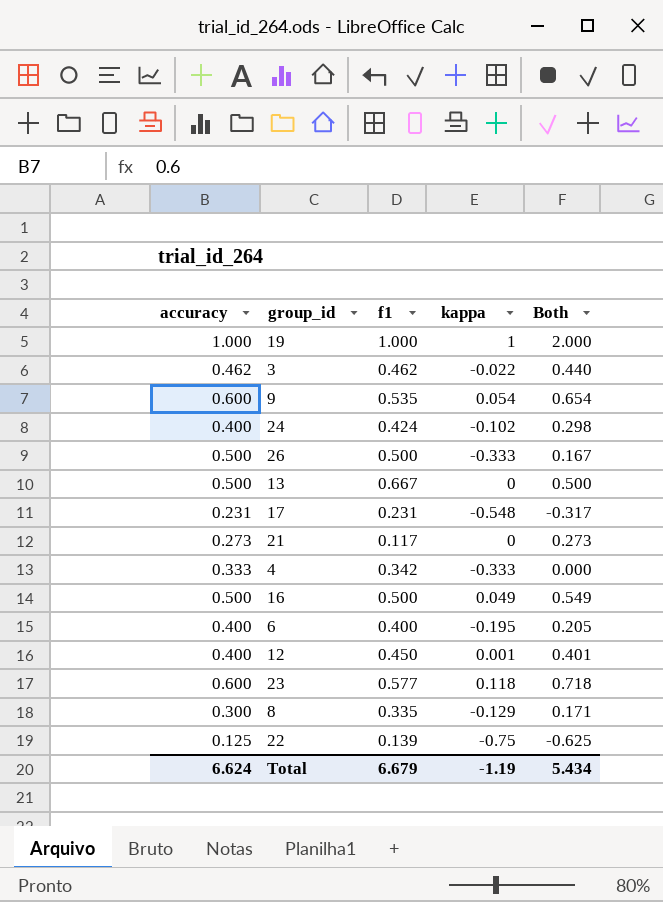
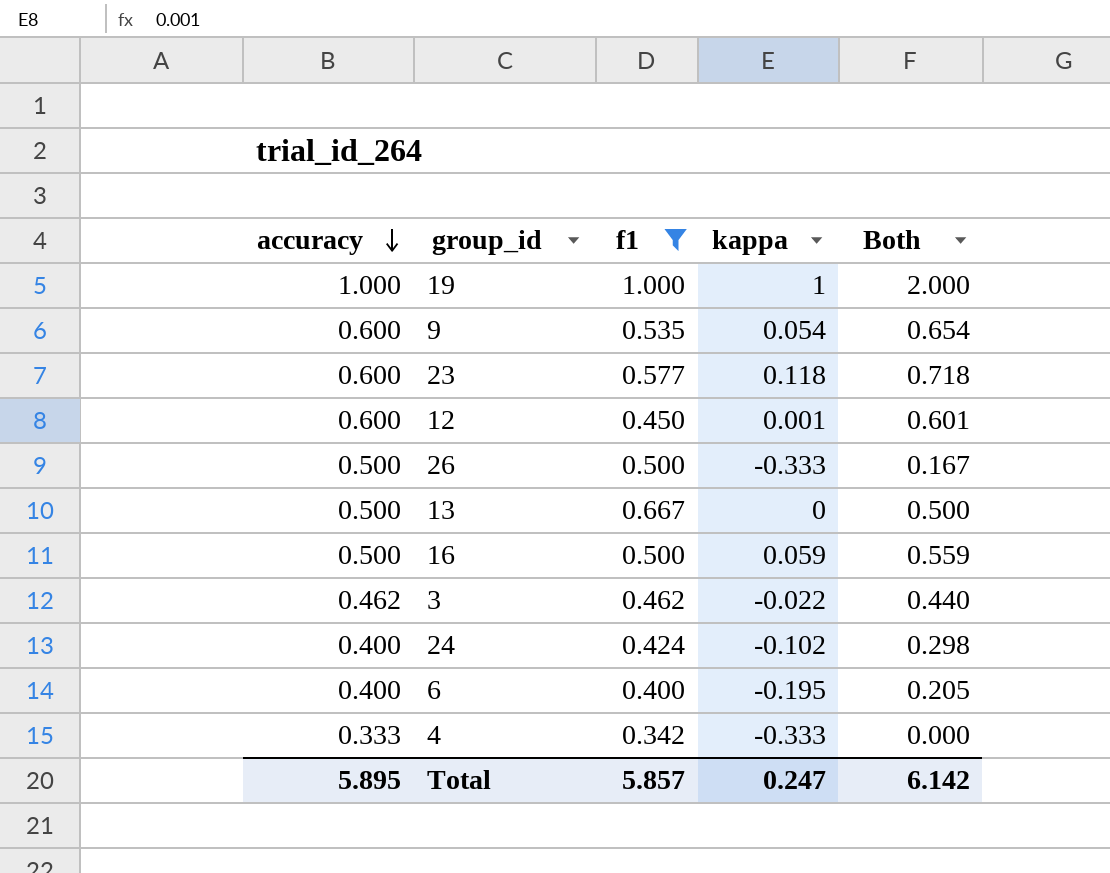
filter: none -> f1 >= 0.342
row order: none -> accuracy descending
12 | accuracy: 0.400 -> 0.600
12 | Both: 0.401 -> 0.601
16 | kappa: 0.049 -> 0.059
16 | Both: 0.549 -> 0.559
Total | accuracy: 6.624 -> 5.895
Total | f1: 6.679 -> 5.857
Total | kappa: -1.19 -> 0.247
Total | Both: 5.434 -> 6.142

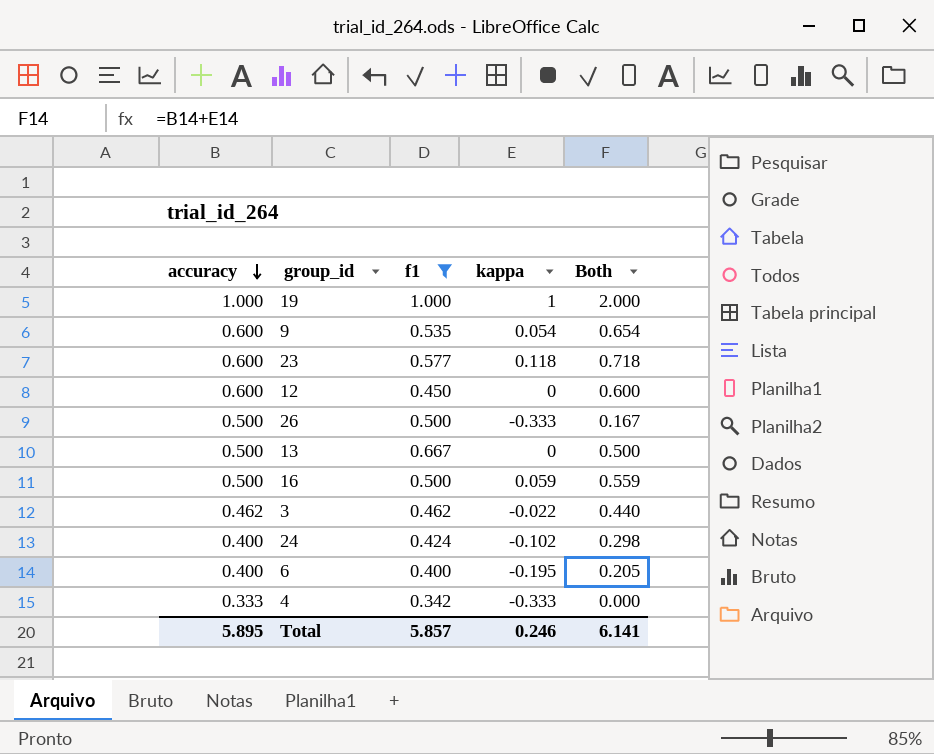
12 | kappa: 0.001 -> 0
12 | Both: 0.601 -> 0.600
Total | kappa: 0.247 -> 0.246
Total | Both: 6.142 -> 6.141

